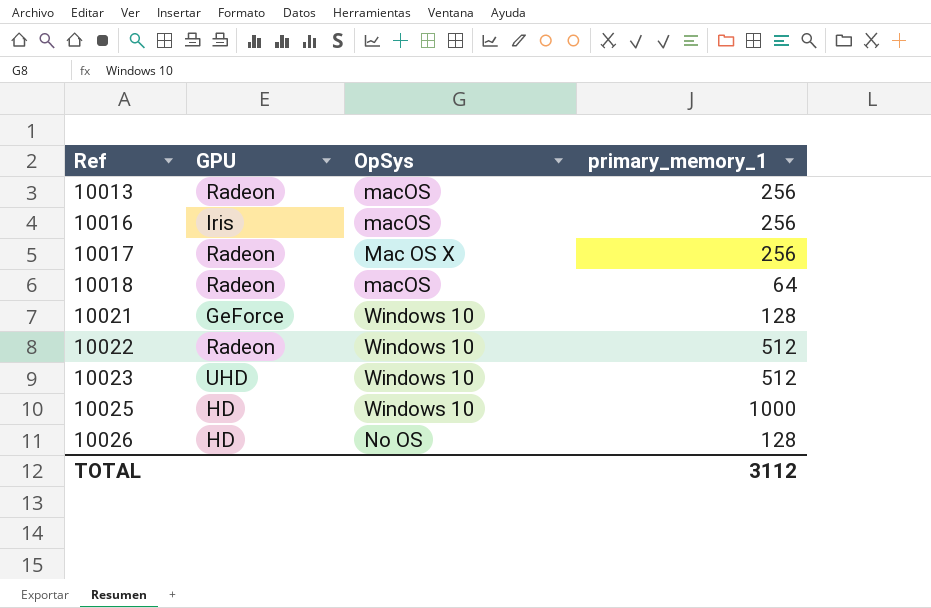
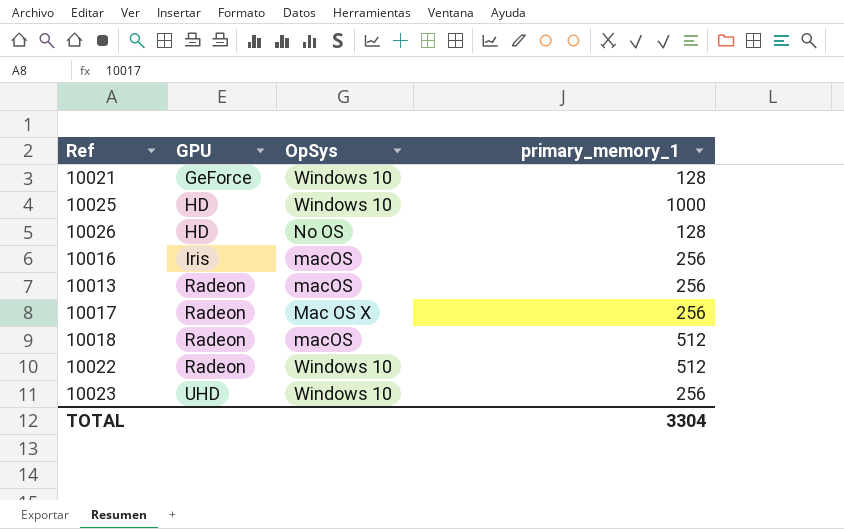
row order: Ref ascending -> GPU ascending
10018 | primary_memory_1: 64 -> 512
10023 | primary_memory_1: 512 -> 256
TOTAL | primary_memory_1: 3112 -> 3304

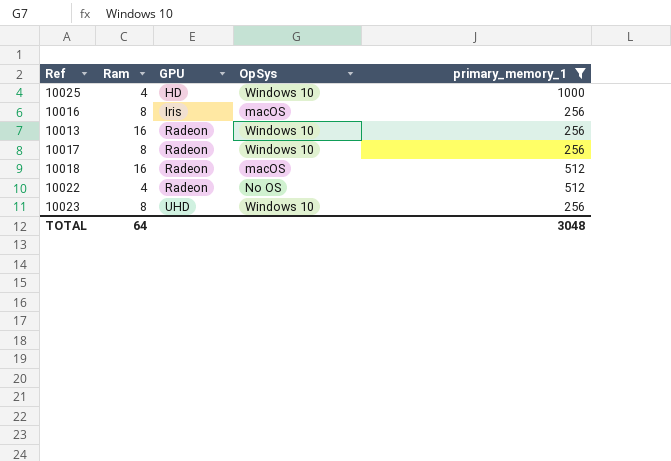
filter: none -> primary_memory_1 != 128
column Ram | position: none -> 2
10013 | OpSys: macOS -> Windows 10
10017 | OpSys: Mac OS X -> Windows 10
10022 | OpSys: Windows 10 -> No OS
TOTAL | primary_memory_1: 3304 -> 3048

